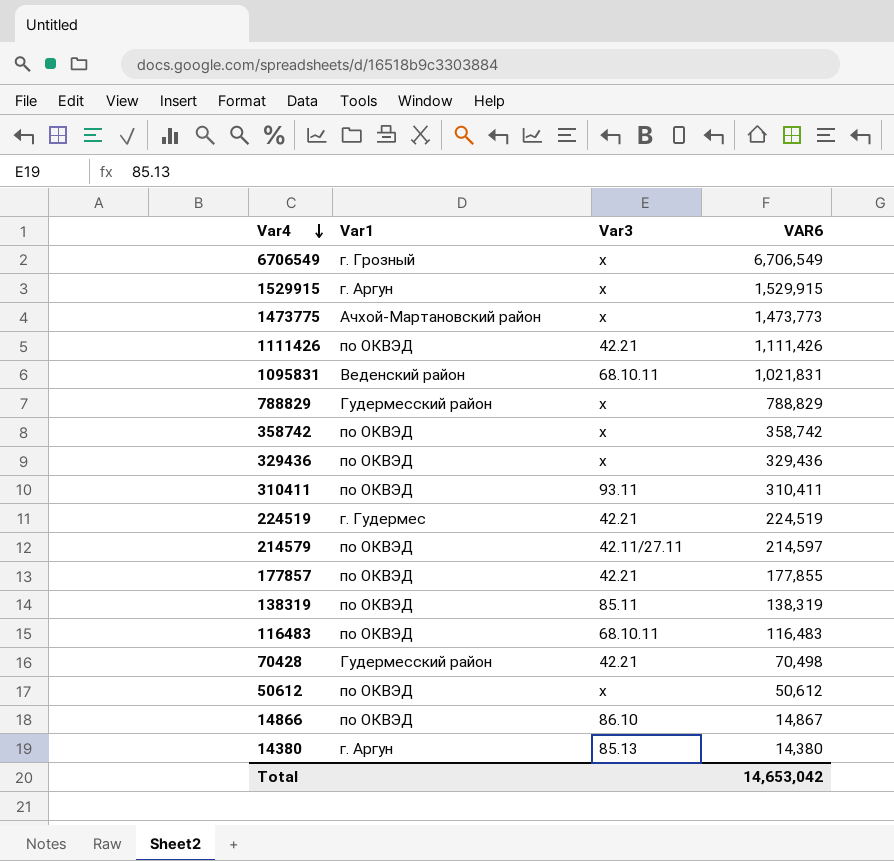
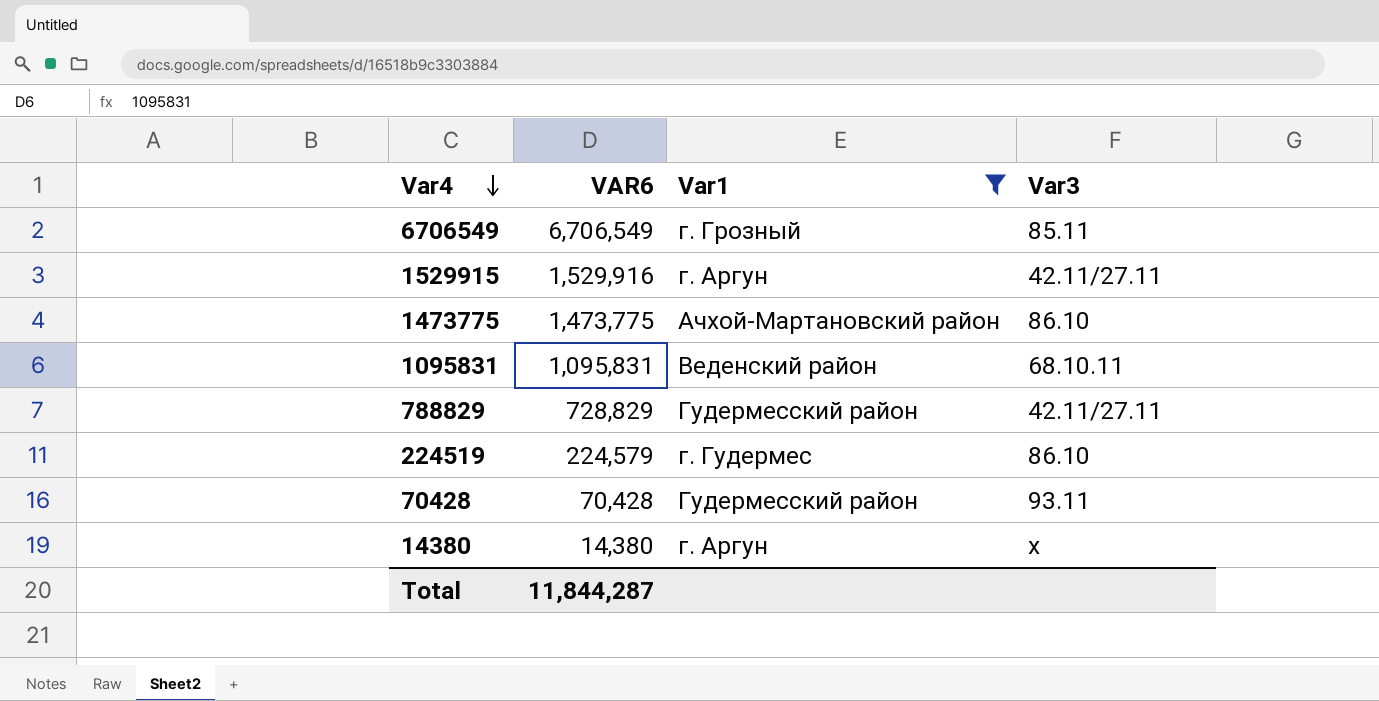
filter: none -> Var1 != по ОКВЭД
column VAR6 | position: 4 -> 2
6706549 | Var3: х -> 85.11
1529915 | VAR6: 1,529,915 -> 1,529,916
1529915 | Var3: х -> 42.11/27.11
1473775 | VAR6: 1,473,773 -> 1,473,775
1473775 | Var3: х -> 86.10
1095831 | VAR6: 1,021,831 -> 1,095,831
788829 | VAR6: 788,829 -> 728,829
788829 | Var3: х -> 42.11/27.11
224519 | VAR6: 224,519 -> 224,579
224519 | Var3: 42.21 -> 86.10
70428 | VAR6: 70,498 -> 70,428
70428 | Var3: 42.21 -> 93.11
14380 | Var3: 85.13 -> х
Total | VAR6: 14,653,042 -> 11,844,287

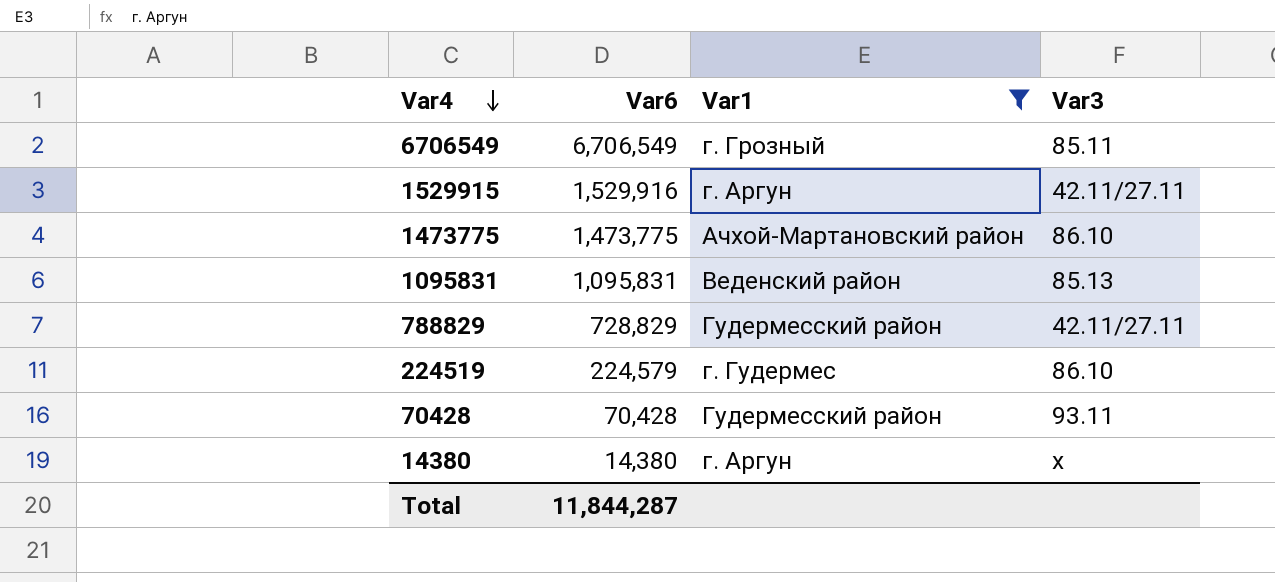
column name: VAR6 -> Var6
1095831 | Var3: 68.10.11 -> 85.13

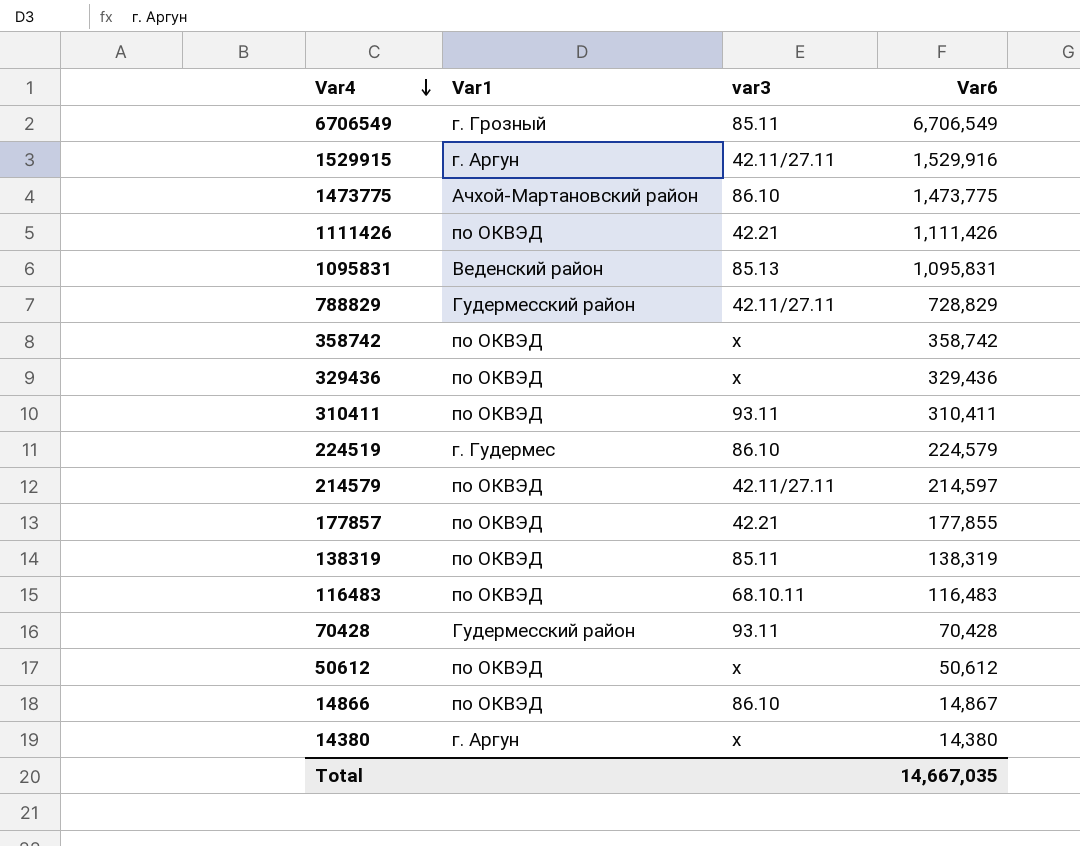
filter: Var1 != по ОКВЭД -> none
column name: Var3 -> var3
column Var6 | position: 2 -> 4
Total | Var6: 11,844,287 -> 14,667,035

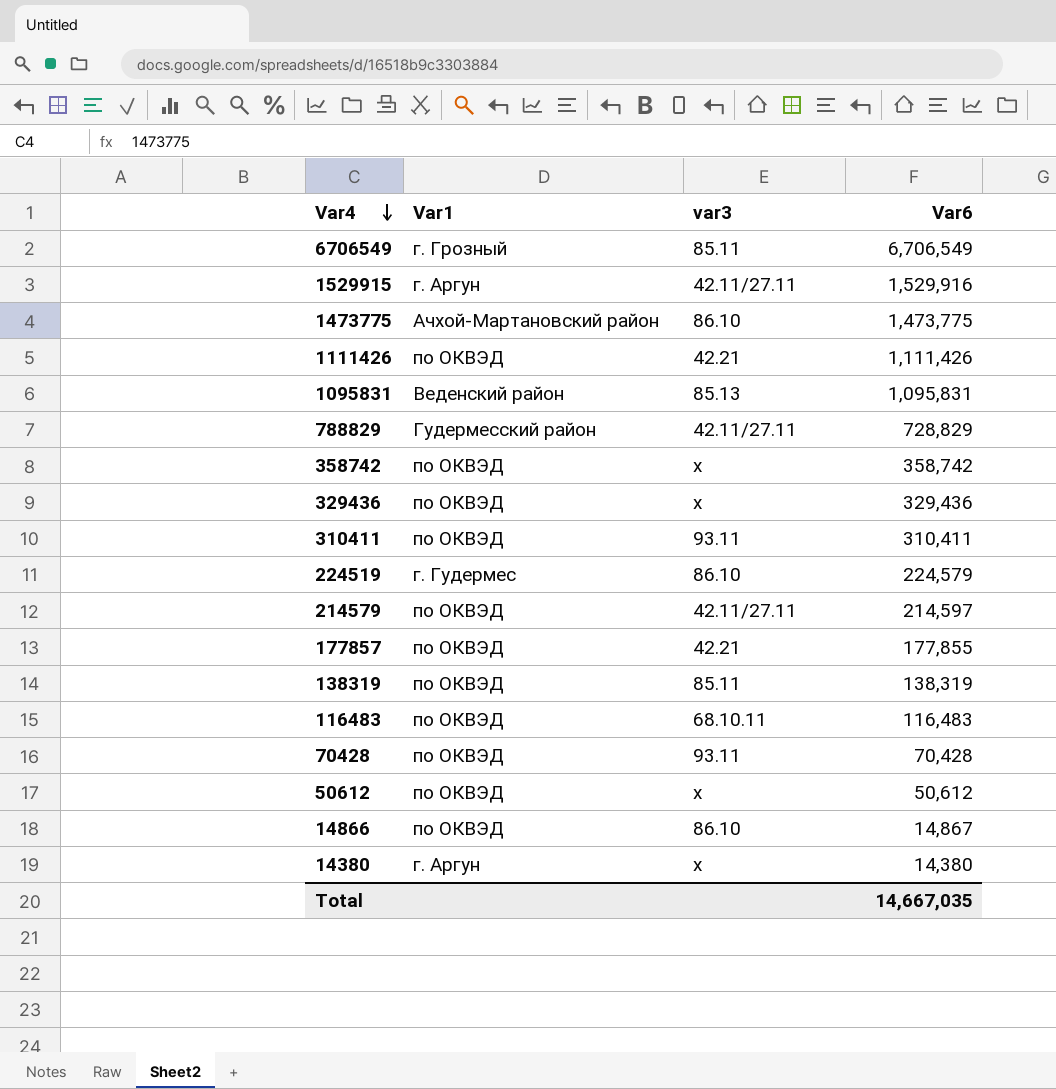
70428 | Var1: Гудермесский район -> по ОКВЭД

